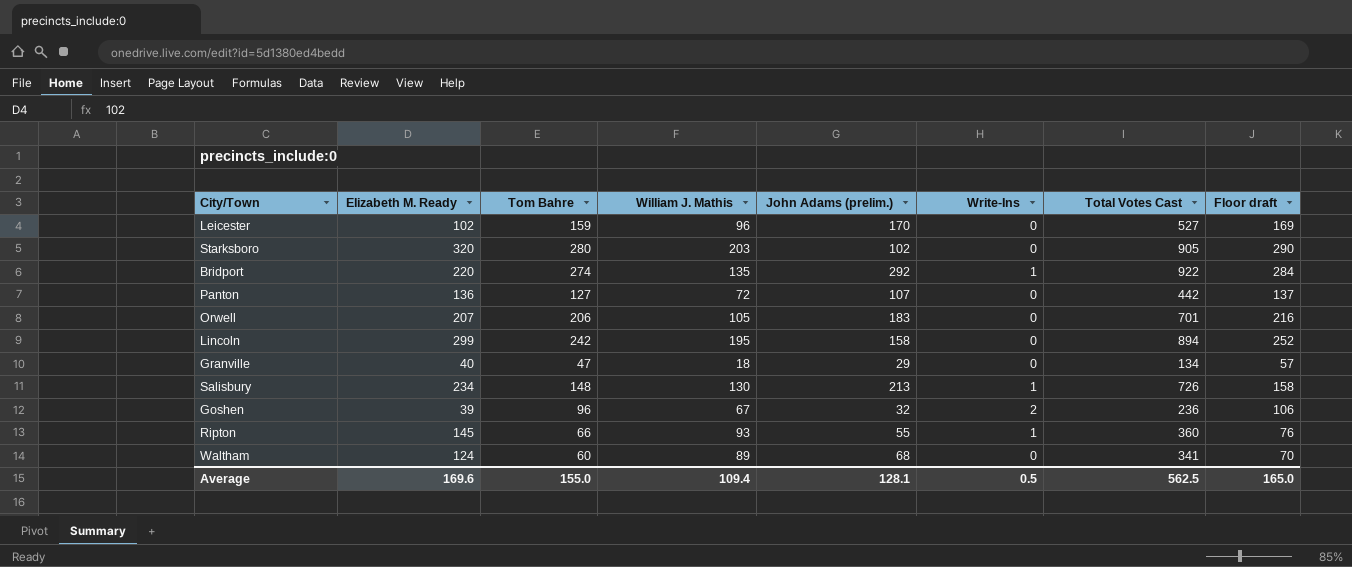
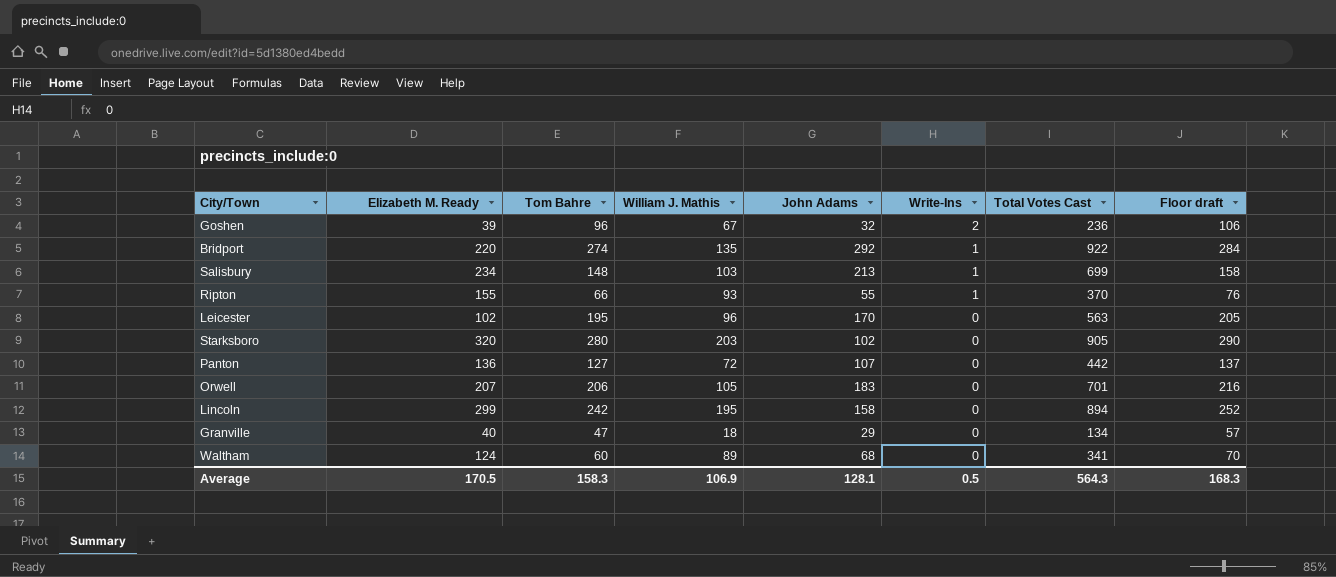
row order: none -> Write-Ins descending
column name: John Adams (prelim.) -> John Adams
Salisbury | William J. Mathis: 130 -> 103
Salisbury | Total Votes Cast: 726 -> 699
Ripton | Elizabeth M. Ready: 145 -> 155
Ripton | Total Votes Cast: 360 -> 370
Leicester | Tom Bahre: 159 -> 195
Leicester | Total Votes Cast: 527 -> 563
Leicester | Floor draft: 169 -> 205
Average | Elizabeth M. Ready: 169.6 -> 170.5
Average | Tom Bahre: 155.0 -> 158.3
Average | William J. Mathis: 109.4 -> 106.9
Average | Total Votes Cast: 562.5 -> 564.3
Average | Floor draft: 165.0 -> 168.3

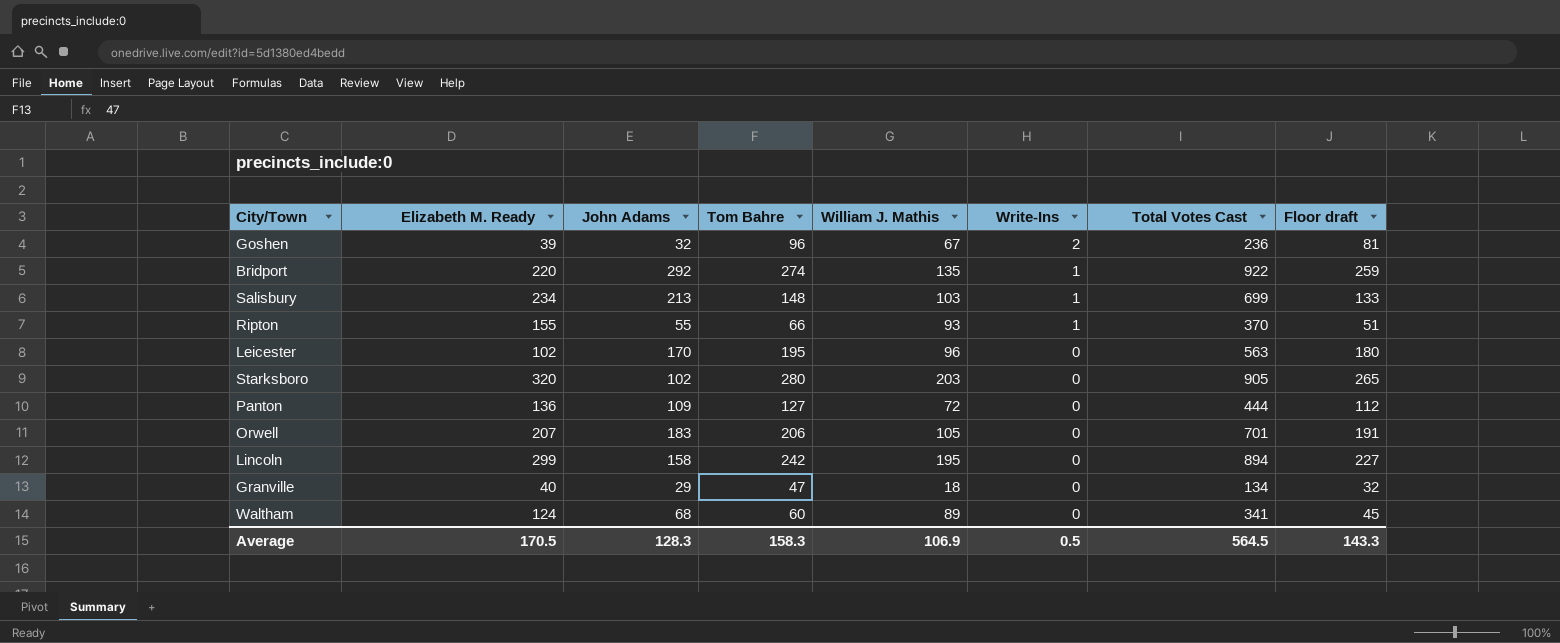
column John Adams | position: 5 -> 3
column Floor draft | formula: [Tom Bahre] + 10 -> [Tom Bahre] - 15
Panton | John Adams: 107 -> 109
Panton | Total Votes Cast: 442 -> 444
Average | John Adams: 128.1 -> 128.3
Average | Total Votes Cast: 564.3 -> 564.5
Average | Floor draft: 168.3 -> 143.3

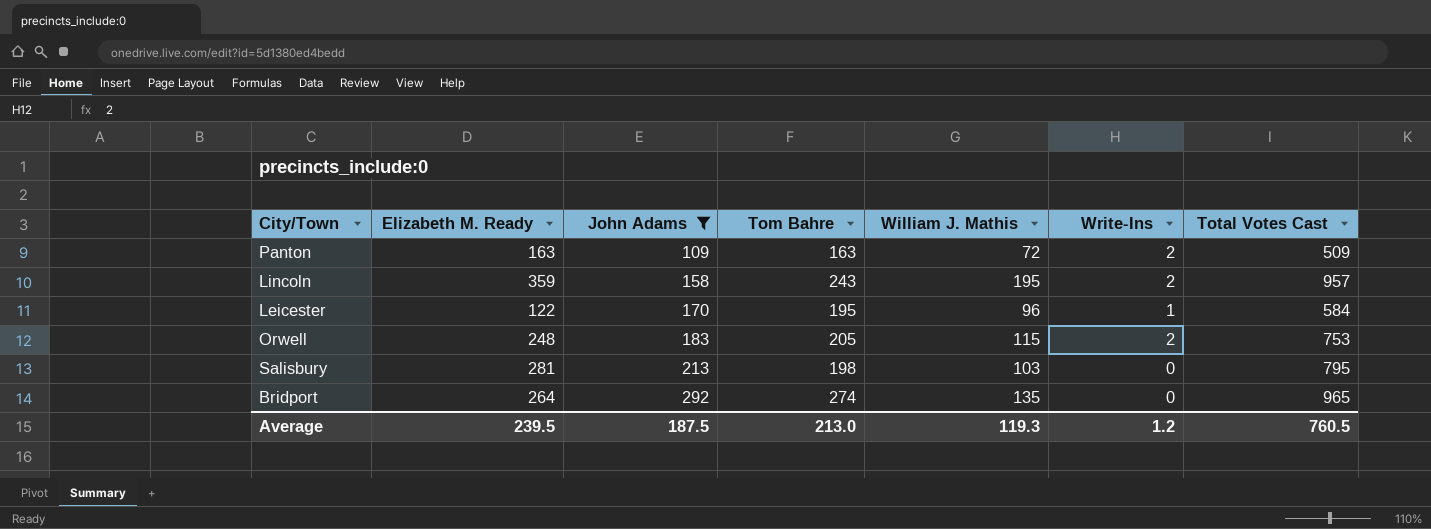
filter: none -> John Adams >= 109
row order: Write-Ins descending -> John Adams ascending
column Floor draft | formula: [Tom Bahre] - 15 -> none
Panton | Elizabeth M. Ready: 136 -> 163
Panton | Tom Bahre: 127 -> 163
Panton | Write-Ins: 0 -> 2
Panton | Total Votes Cast: 444 -> 509
Lincoln | Elizabeth M. Ready: 299 -> 359
Lincoln | Tom Bahre: 242 -> 243
Lincoln | Write-Ins: 0 -> 2
Lincoln | Total Votes Cast: 894 -> 957
Leicester | Elizabeth M. Ready: 102 -> 122
Leicester | Write-Ins: 0 -> 1
Leicester | Total Votes Cast: 563 -> 584
Orwell | Elizabeth M. Ready: 207 -> 248
Orwell | Tom Bahre: 206 -> 205
Orwell | William J. Mathis: 105 -> 115
Orwell | Write-Ins: 0 -> 2
Orwell | Total Votes Cast: 701 -> 753
Salisbury | Elizabeth M. Ready: 234 -> 281
Salisbury | Tom Bahre: 148 -> 198
Salisbury | Write-Ins: 1 -> 0
Salisbury | Total Votes Cast: 699 -> 795
Bridport | Elizabeth M. Ready: 220 -> 264
Bridport | Write-Ins: 1 -> 0
Bridport | Total Votes Cast: 922 -> 965
Average | Elizabeth M. Ready: 170.5 -> 239.5
Average | John Adams: 128.3 -> 187.5
Average | Tom Bahre: 158.3 -> 213.0
Average | William J. Mathis: 106.9 -> 119.3
Average | Write-Ins: 0.5 -> 1.2
Average | Total Votes Cast: 564.5 -> 760.5

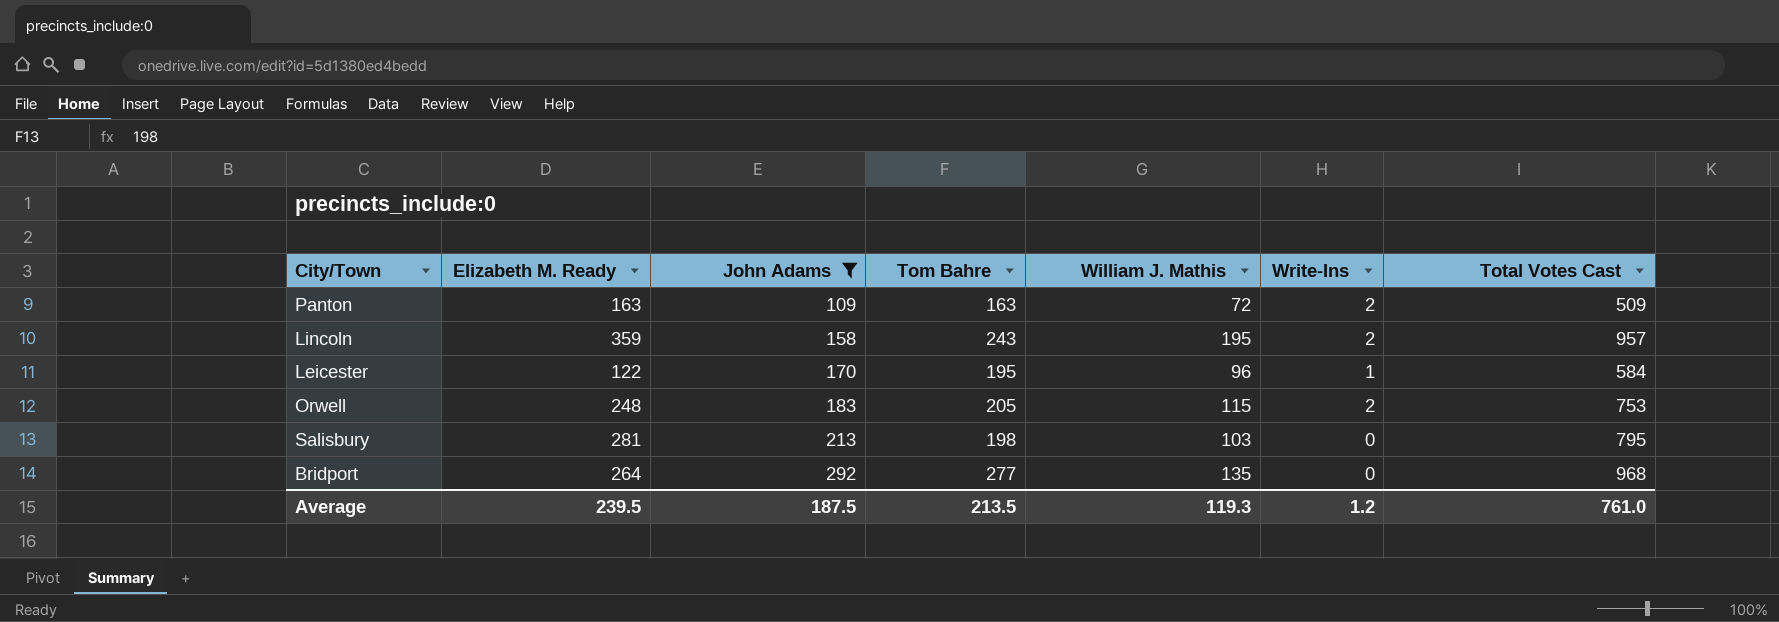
Bridport | Tom Bahre: 274 -> 277
Bridport | Total Votes Cast: 965 -> 968
Average | Tom Bahre: 213.0 -> 213.5
Average | Total Votes Cast: 760.5 -> 761.0

